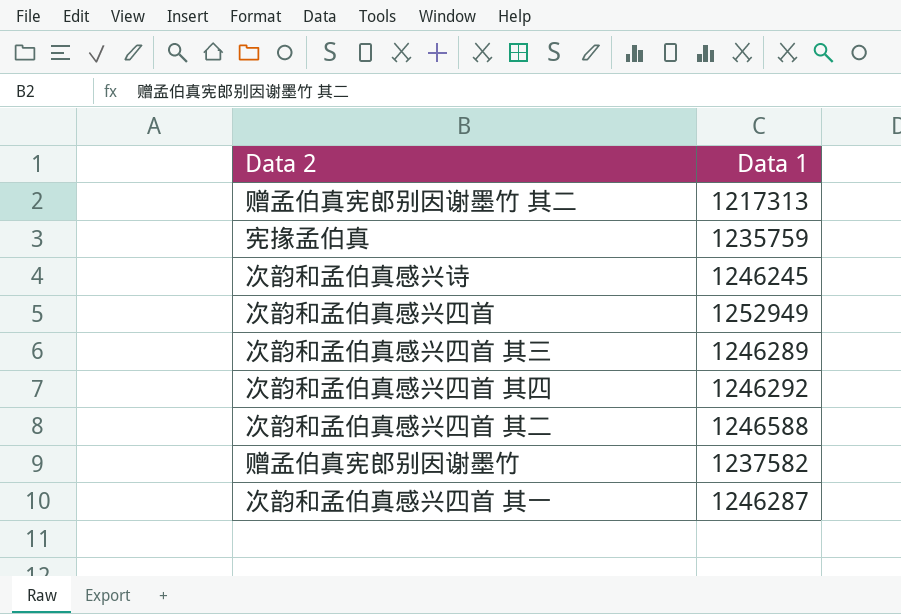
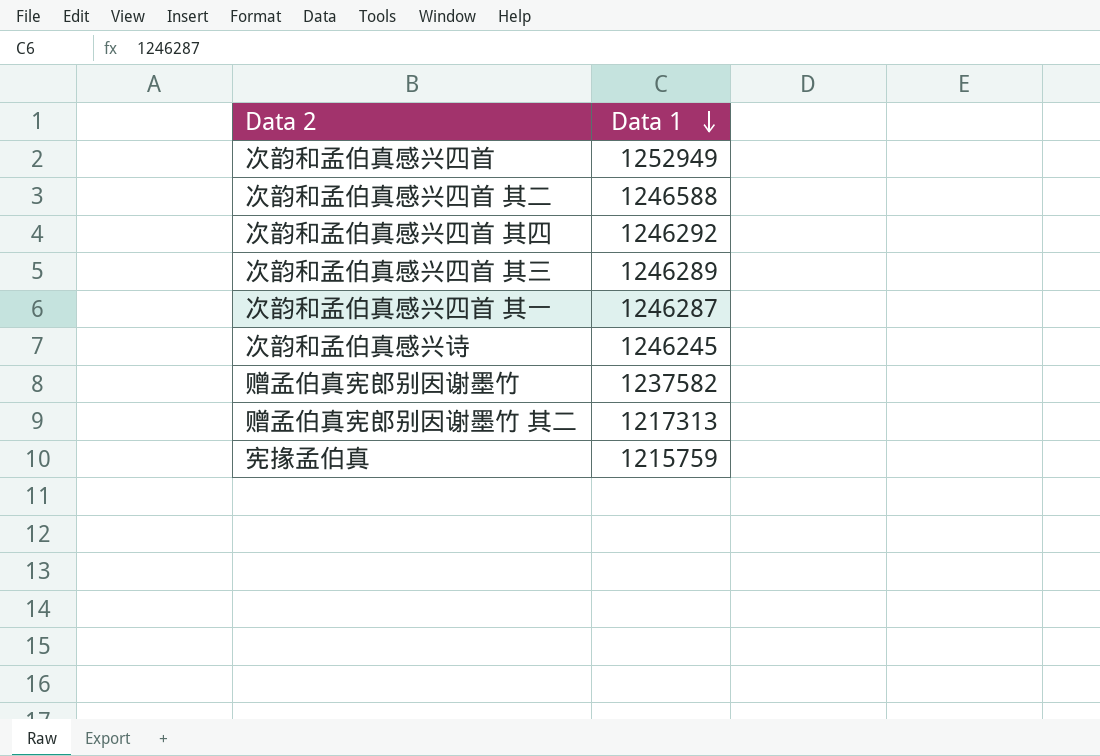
row order: none -> Data 1 descending
宪掾孟伯真 | Data 1: 1235759 -> 1215759

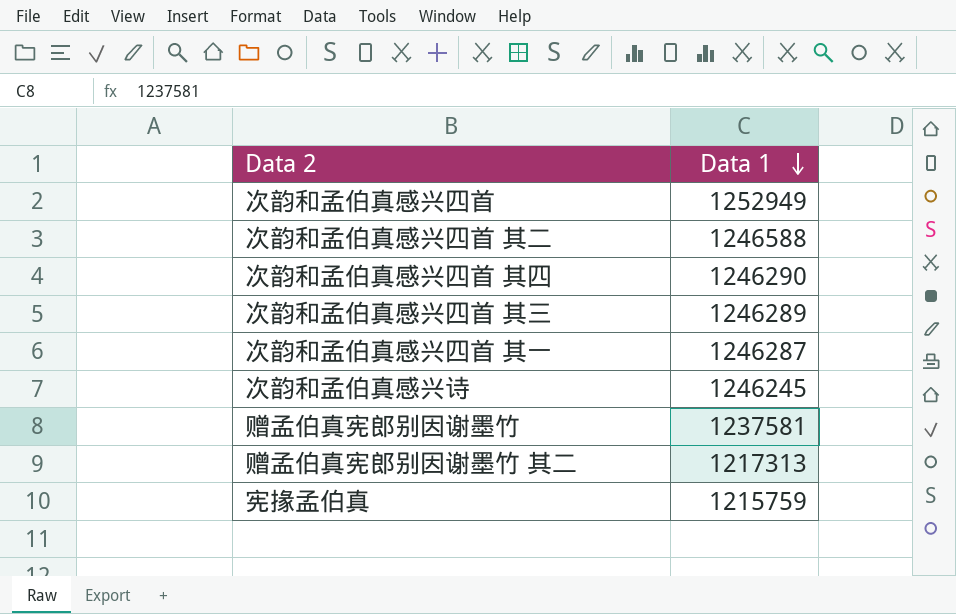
次韵和孟伯真感兴四首 其四 | Data 1: 1246292 -> 1246290
赠孟伯真宪郎别因谢墨竹 | Data 1: 1237582 -> 1237581

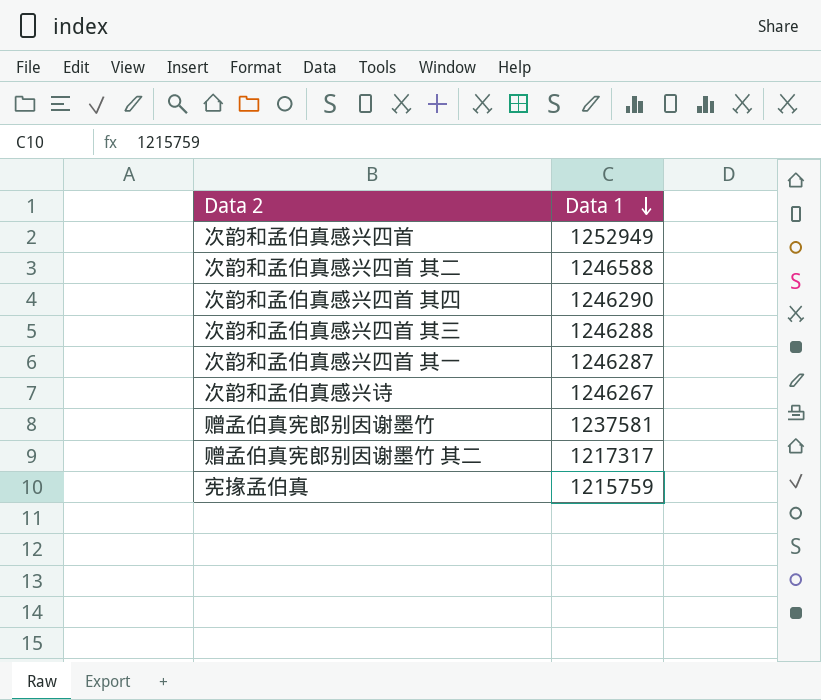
次韵和孟伯真感兴四首 其三 | Data 1: 1246289 -> 1246288
次韵和孟伯真感兴诗 | Data 1: 1246245 -> 1246267
赠孟伯真宪郎别因谢墨竹 其二 | Data 1: 1217313 -> 1217317

